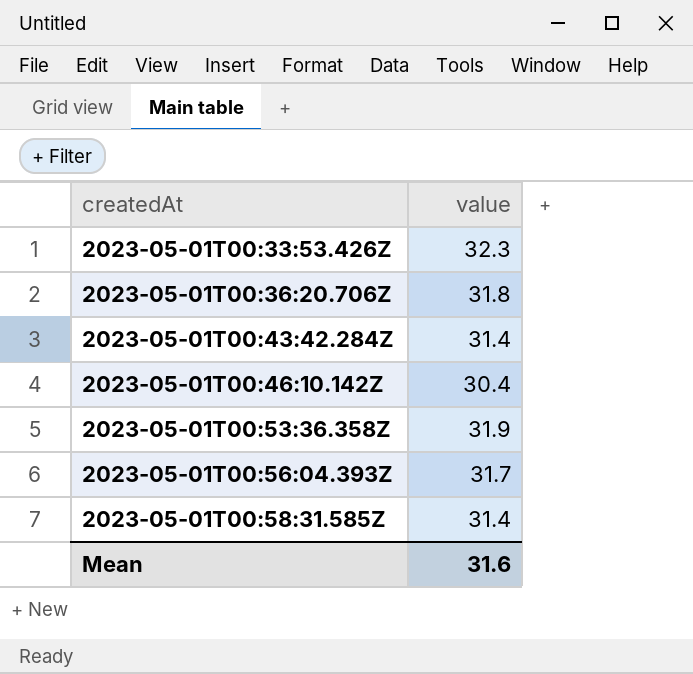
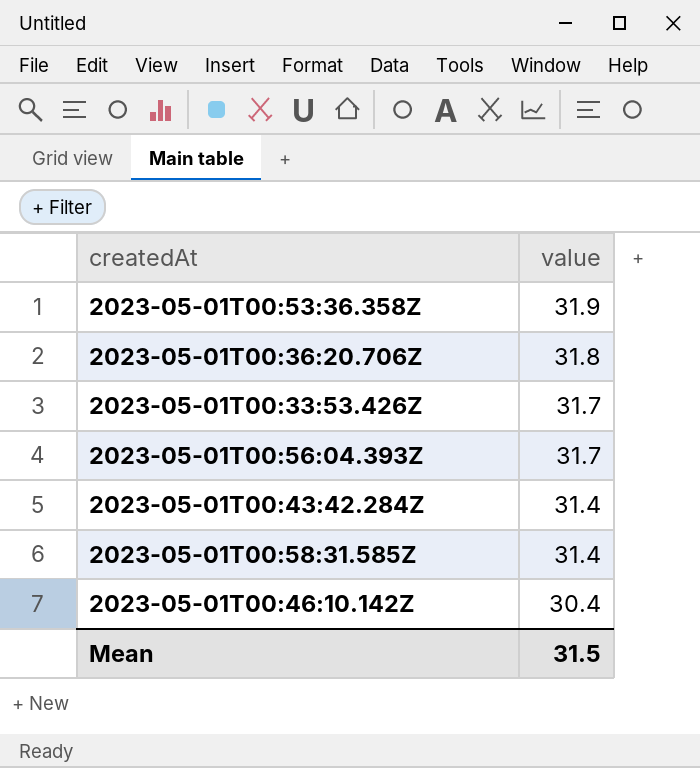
row order: createdAt ascending -> value descending
2023-05-01T00:33:53.426Z | value: 32.3 -> 31.7
Mean | value: 31.6 -> 31.5

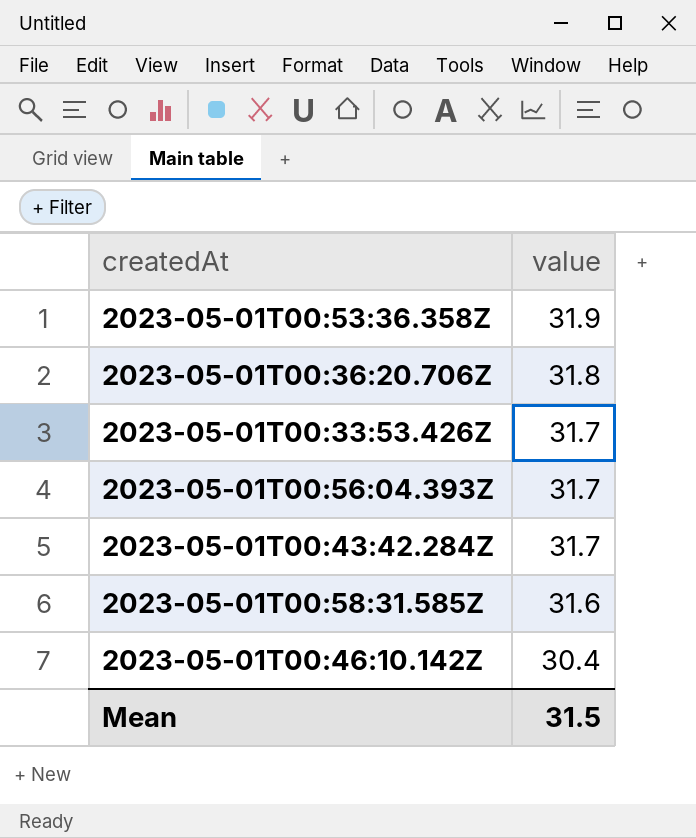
2023-05-01T00:43:42.284Z | value: 31.4 -> 31.7
2023-05-01T00:58:31.585Z | value: 31.4 -> 31.6

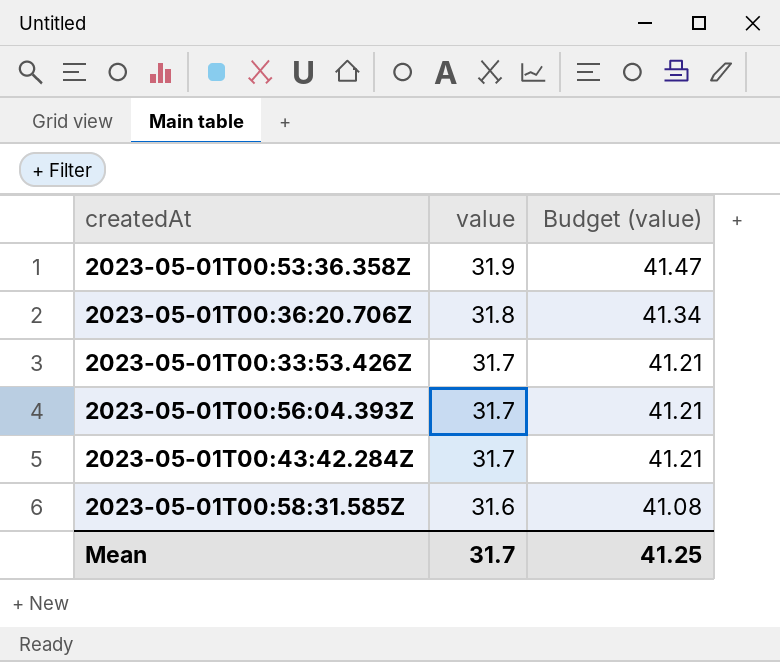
column Budget (value) | formula: none -> [value] * 1.3
row 2023-05-01T00:46:10.142Z: 30.4 -> none
Mean | value: 31.5 -> 31.7

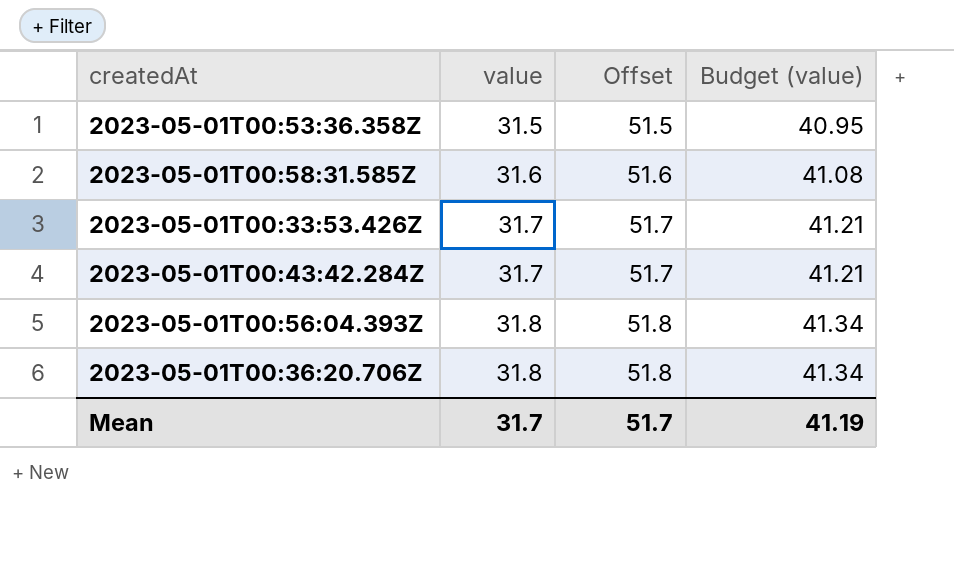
row order: value descending -> value ascending
column Offset | formula: none -> [value] + 20
2023-05-01T00:53:36.358Z | value: 31.9 -> 31.5
2023-05-01T00:53:36.358Z | Budget (value): 41.47 -> 40.95
2023-05-01T00:56:04.393Z | value: 31.7 -> 31.8
2023-05-01T00:56:04.393Z | Budget (value): 41.21 -> 41.34
Mean | Budget (value): 41.25 -> 41.19

